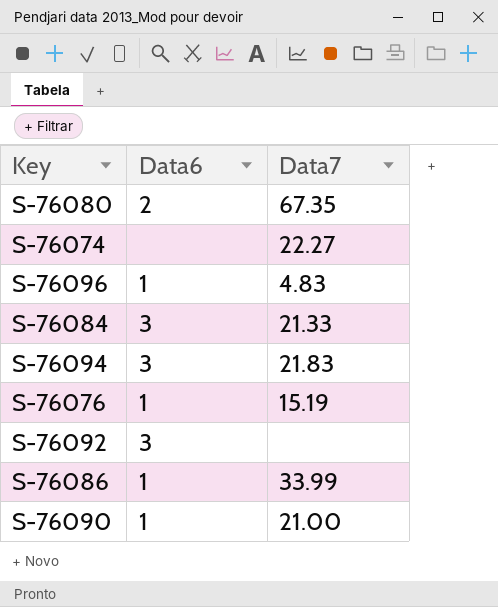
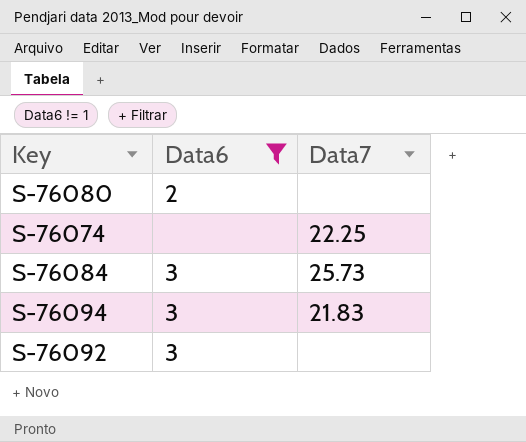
filter: none -> Data6 != 1
S-76080 | Data7: 67.35 -> none
S-76074 | Data7: 22.27 -> 22.25
S-76084 | Data7: 21.33 -> 25.73

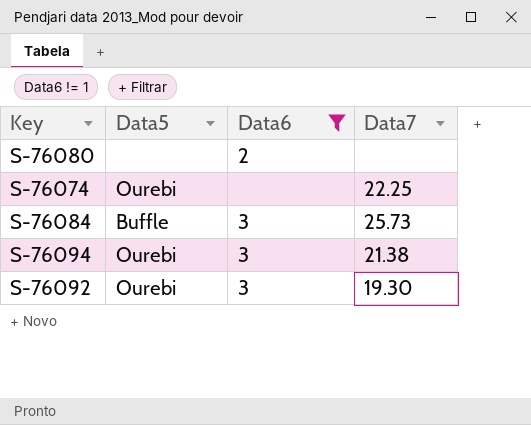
column Data5 | position: none -> 2
S-76094 | Data7: 21.83 -> 21.38
S-76092 | Data7: none -> 19.30

